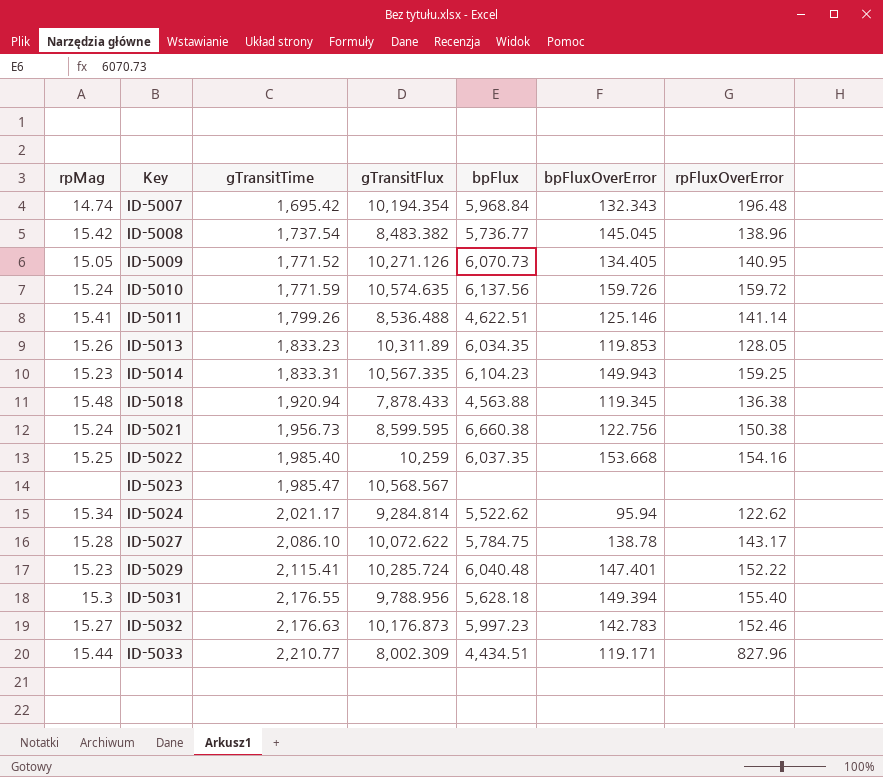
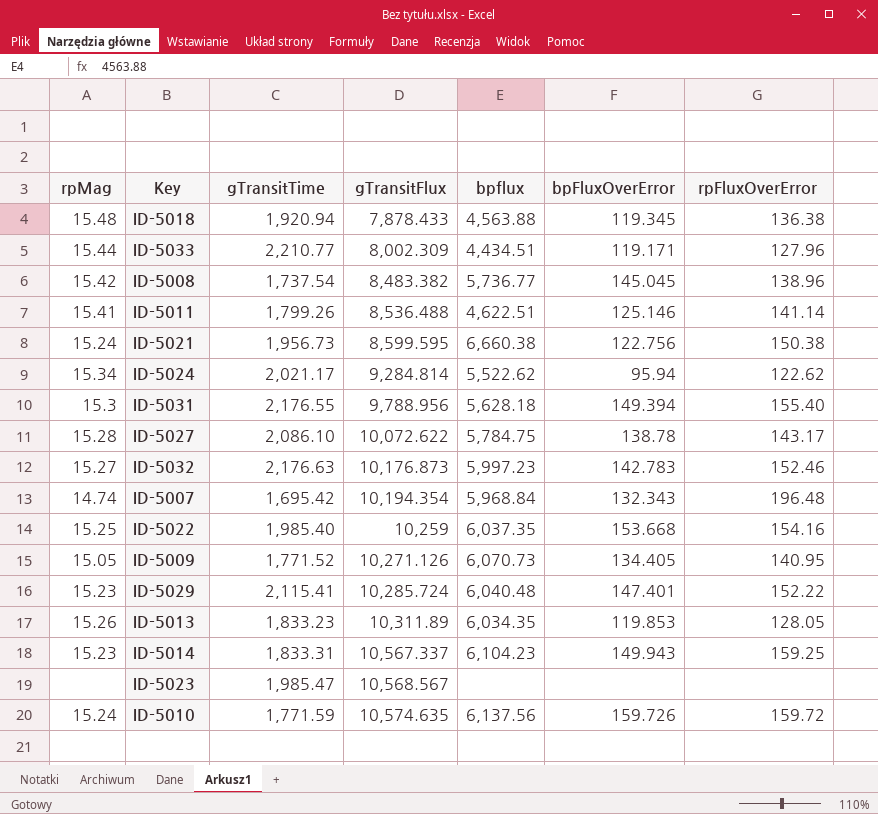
row order: Key ascending -> gTransitFlux ascending
column name: bpFlux -> bpflux
ID-5033 | rpFluxOverError: 827.96 -> 127.96
ID-5014 | gTransitFlux: 10,567.335 -> 10,567.337

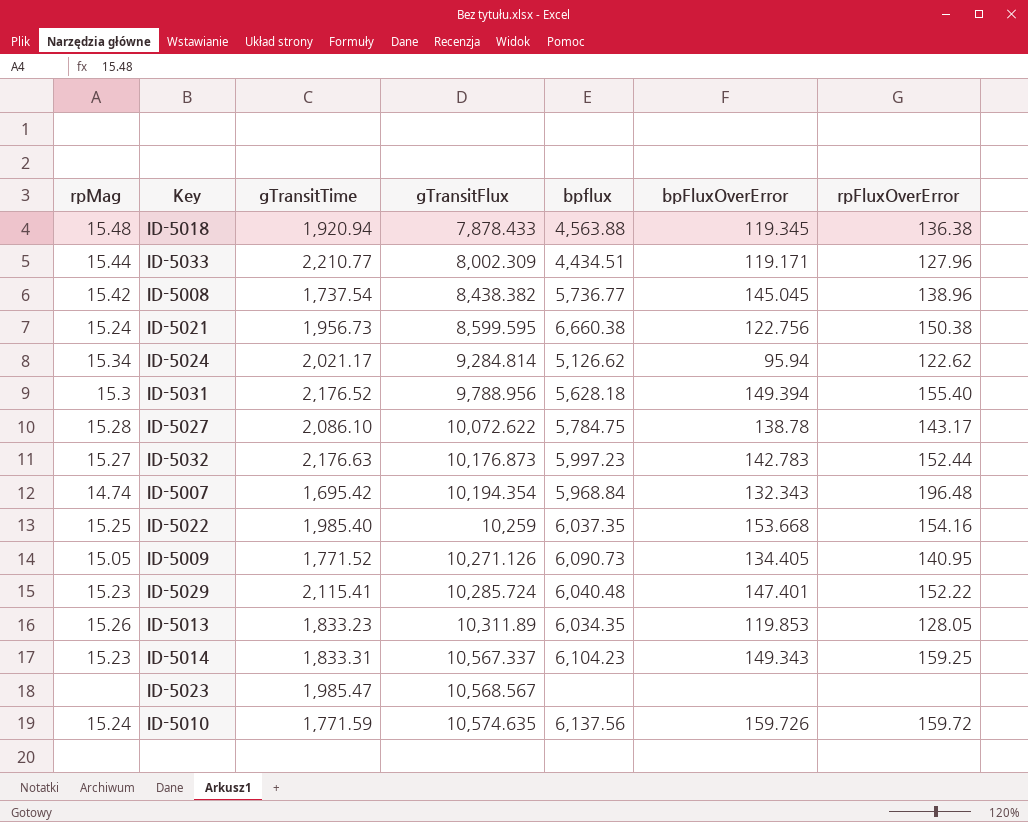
row ID-5011: 15.41 | 1,799.26 | 8,536.488 | 4,622.51 | 125.146 | 141.14 -> none
ID-5008 | gTransitFlux: 8,483.382 -> 8,438.382
ID-5024 | bpflux: 5,522.62 -> 5,126.62
ID-5031 | gTransitTime: 2,176.55 -> 2,176.52
ID-5032 | rpFluxOverError: 152.46 -> 152.44
ID-5009 | bpflux: 6,070.73 -> 6,090.73
ID-5014 | bpFluxOverError: 149.943 -> 149.343

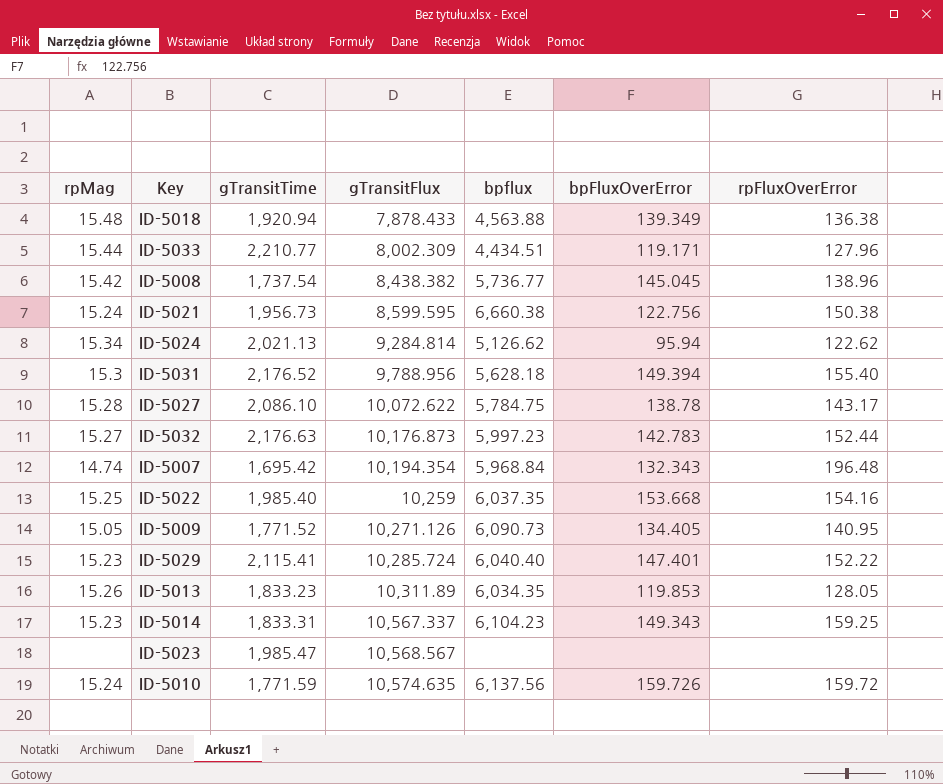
ID-5018 | bpFluxOverError: 119.345 -> 139.349
ID-5024 | gTransitTime: 2,021.17 -> 2,021.13
ID-5029 | bpflux: 6,040.48 -> 6,040.40

